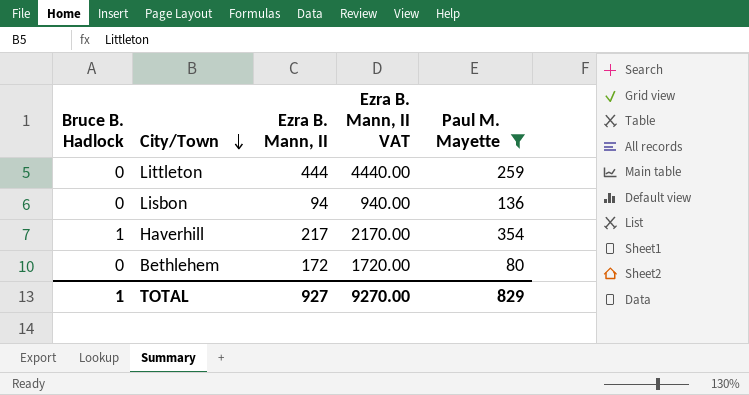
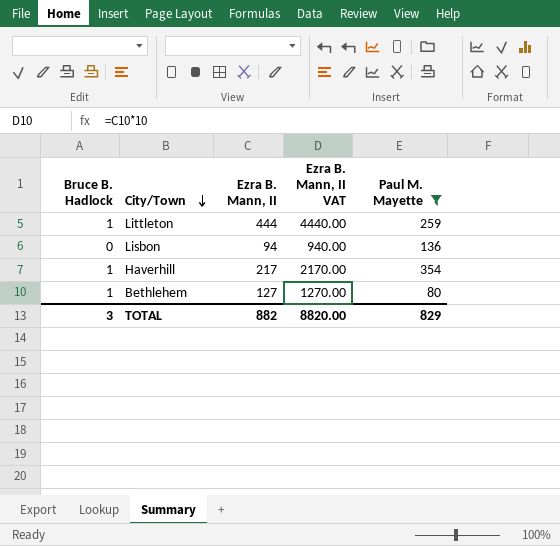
Littleton | Bruce B. Hadlock: 0 -> 1
Bethlehem | Bruce B. Hadlock: 0 -> 1
Bethlehem | Ezra B. Mann, II: 172 -> 127
Bethlehem | Ezra B. Mann, II VAT: 1720.00 -> 1270.00
TOTAL | Bruce B. Hadlock: 1 -> 3
TOTAL | Ezra B. Mann, II: 927 -> 882
TOTAL | Ezra B. Mann, II VAT: 9270.00 -> 8820.00

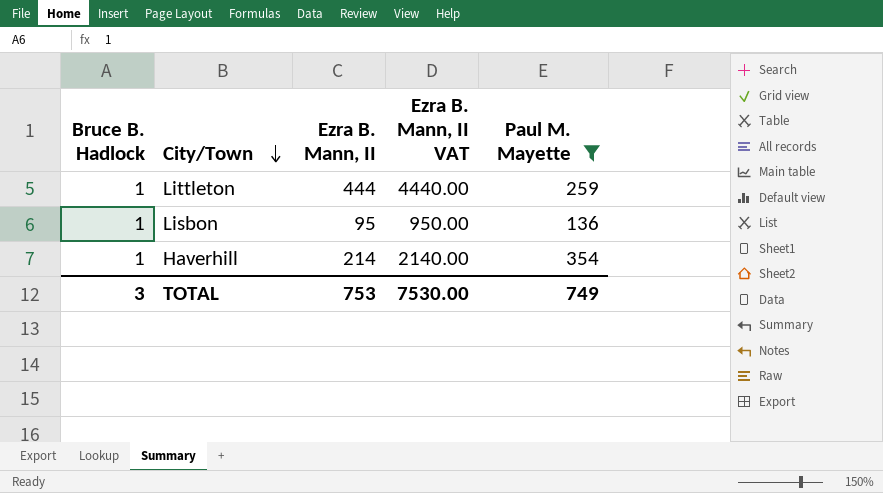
row Bethlehem: 1 | 127 | 1270.00 | 80 -> none
Lisbon | Bruce B. Hadlock: 0 -> 1
Lisbon | Ezra B. Mann, II: 94 -> 95
Lisbon | Ezra B. Mann, II VAT: 940.00 -> 950.00
Haverhill | Ezra B. Mann, II: 217 -> 214
Haverhill | Ezra B. Mann, II VAT: 2170.00 -> 2140.00
TOTAL | Ezra B. Mann, II: 882 -> 753
TOTAL | Ezra B. Mann, II VAT: 8820.00 -> 7530.00
TOTAL | Paul M. Mayette: 829 -> 749

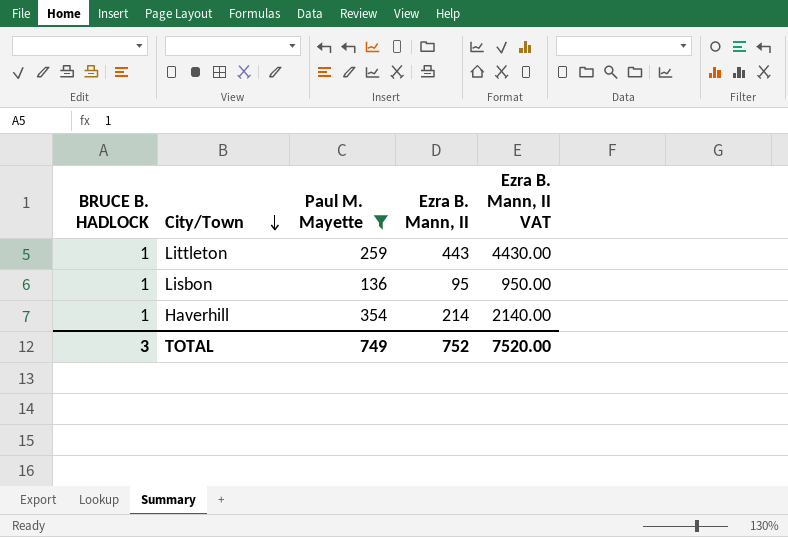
column name: Bruce B. Hadlock -> BRUCE B. HADLOCK
column Paul M. Mayette | position: 5 -> 3
Littleton | Ezra B. Mann, II: 444 -> 443
Littleton | Ezra B. Mann, II VAT: 4440.00 -> 4430.00
TOTAL | Ezra B. Mann, II: 753 -> 752
TOTAL | Ezra B. Mann, II VAT: 7530.00 -> 7520.00

